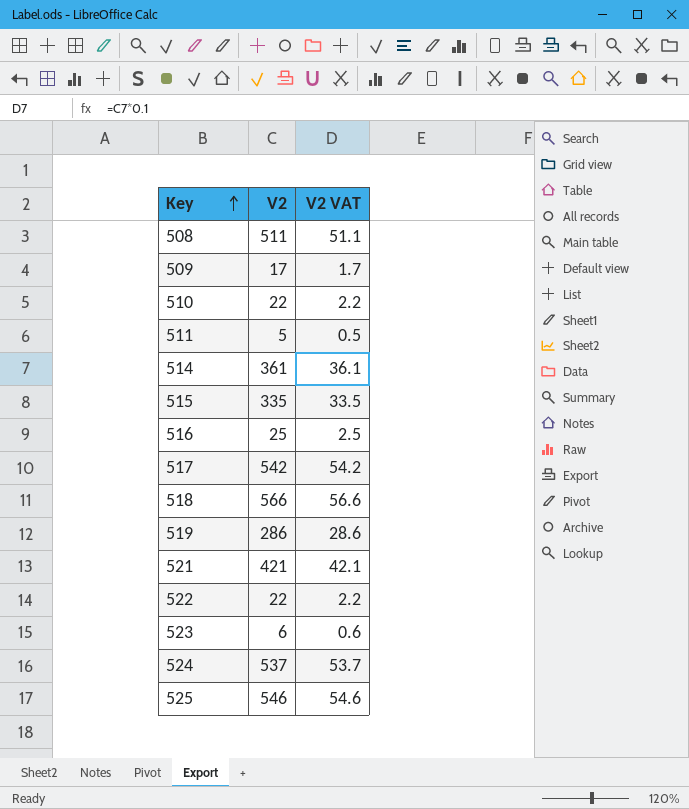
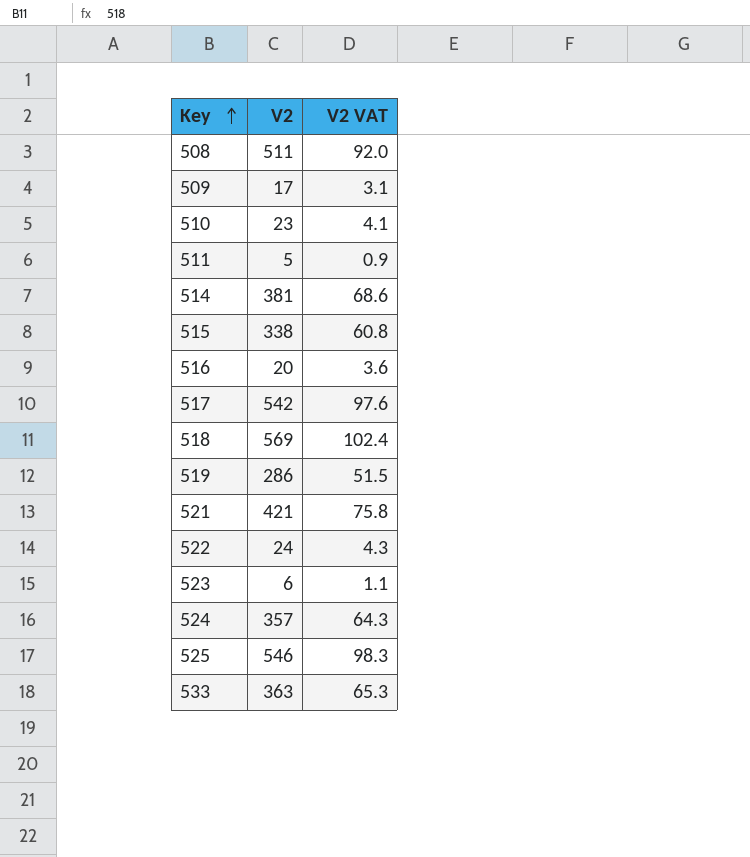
column V2 VAT | formula: [V2] * 0.1 -> [V2] * 0.18
510 | V2: 22 -> 23
514 | V2: 361 -> 381
515 | V2: 335 -> 338
516 | V2: 25 -> 20
518 | V2: 566 -> 569
522 | V2: 22 -> 24
524 | V2: 537 -> 357
row 533: none -> 363 | 65.3

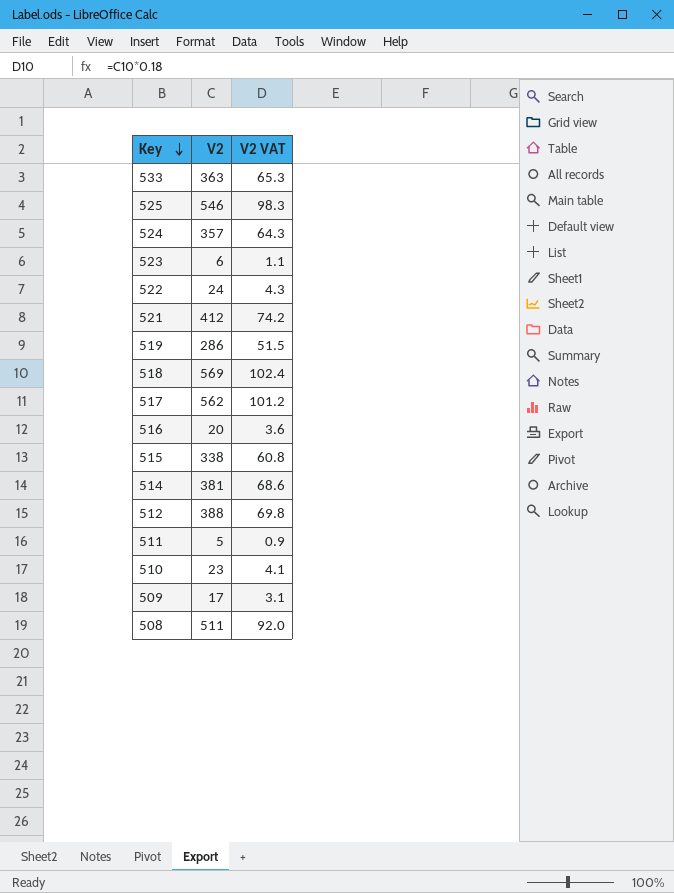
row order: Key ascending -> Key descending
521 | V2: 421 -> 412
521 | V2 VAT: 75.8 -> 74.2
517 | V2: 542 -> 562
517 | V2 VAT: 97.6 -> 101.2
row 512: none -> 388 | 69.8

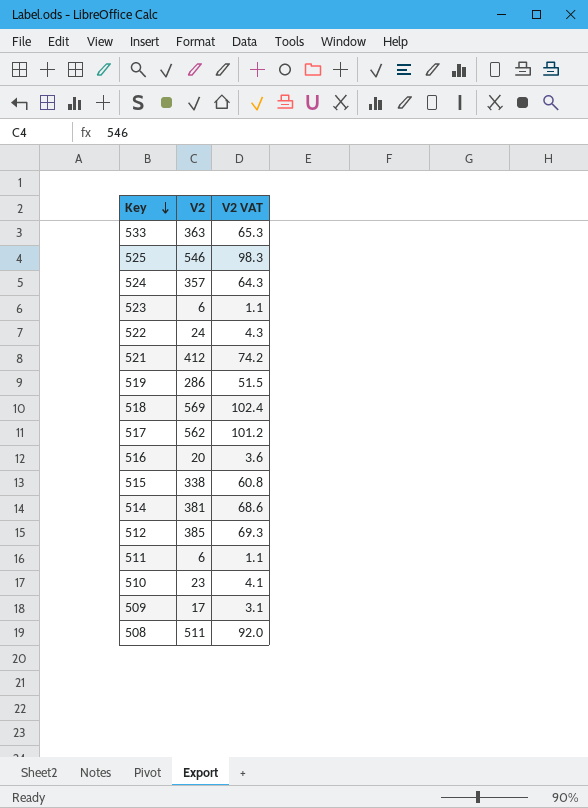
512 | V2: 388 -> 385
512 | V2 VAT: 69.8 -> 69.3
511 | V2: 5 -> 6
511 | V2 VAT: 0.9 -> 1.1

